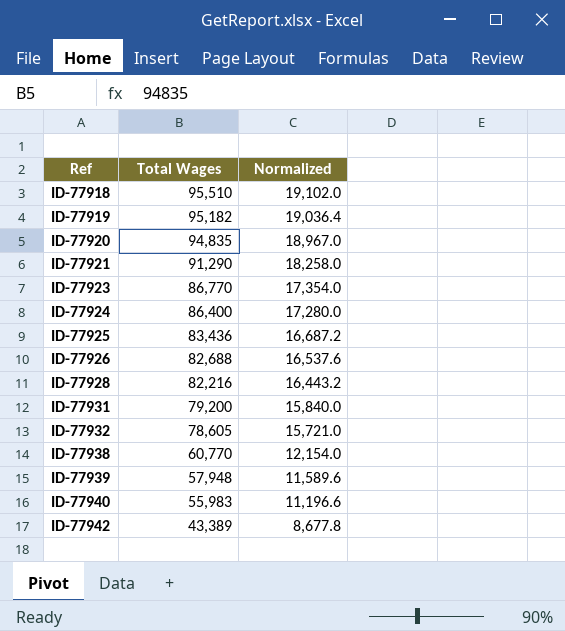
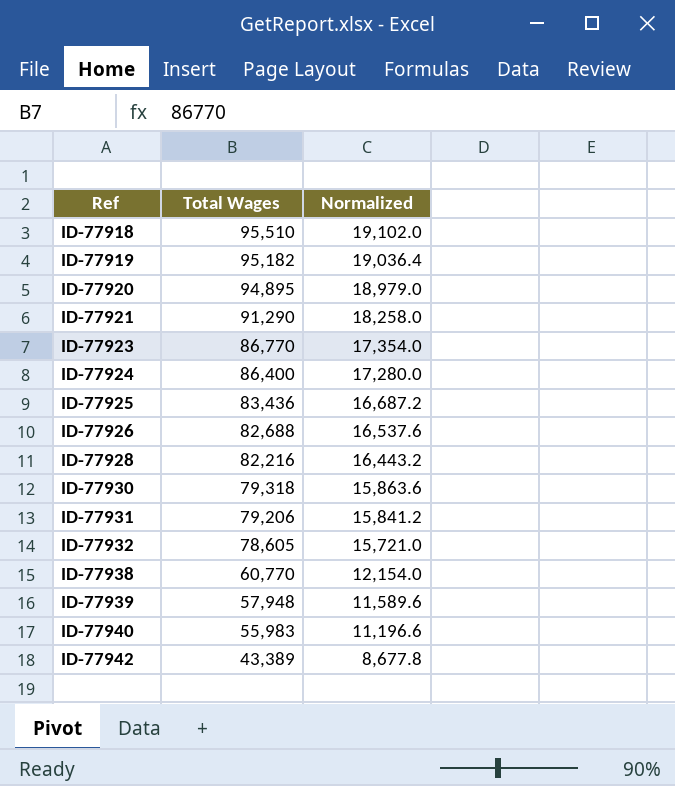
ID-77920 | Total Wages: 94,835 -> 94,895
ID-77920 | Normalized: 18,967.0 -> 18,979.0
row ID-77930: none -> 79,318 | 15,863.6
ID-77931 | Total Wages: 79,200 -> 79,206
ID-77931 | Normalized: 15,840.0 -> 15,841.2

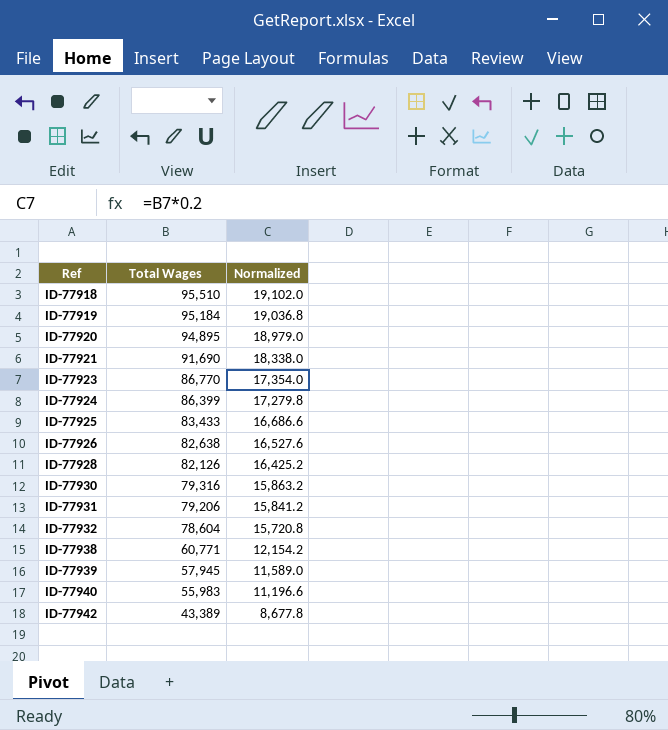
ID-77919 | Total Wages: 95,182 -> 95,184
ID-77919 | Normalized: 19,036.4 -> 19,036.8
ID-77921 | Total Wages: 91,290 -> 91,690
ID-77921 | Normalized: 18,258.0 -> 18,338.0
ID-77924 | Total Wages: 86,400 -> 86,399
ID-77924 | Normalized: 17,280.0 -> 17,279.8
ID-77925 | Total Wages: 83,436 -> 83,433
ID-77925 | Normalized: 16,687.2 -> 16,686.6
ID-77926 | Total Wages: 82,688 -> 82,638
ID-77926 | Normalized: 16,537.6 -> 16,527.6
ID-77928 | Total Wages: 82,216 -> 82,126
ID-77928 | Normalized: 16,443.2 -> 16,425.2
ID-77930 | Total Wages: 79,318 -> 79,316
ID-77930 | Normalized: 15,863.6 -> 15,863.2
ID-77932 | Total Wages: 78,605 -> 78,604
ID-77932 | Normalized: 15,721.0 -> 15,720.8
ID-77938 | Total Wages: 60,770 -> 60,771
ID-77938 | Normalized: 12,154.0 -> 12,154.2
ID-77939 | Total Wages: 57,948 -> 57,945
ID-77939 | Normalized: 11,589.6 -> 11,589.0

